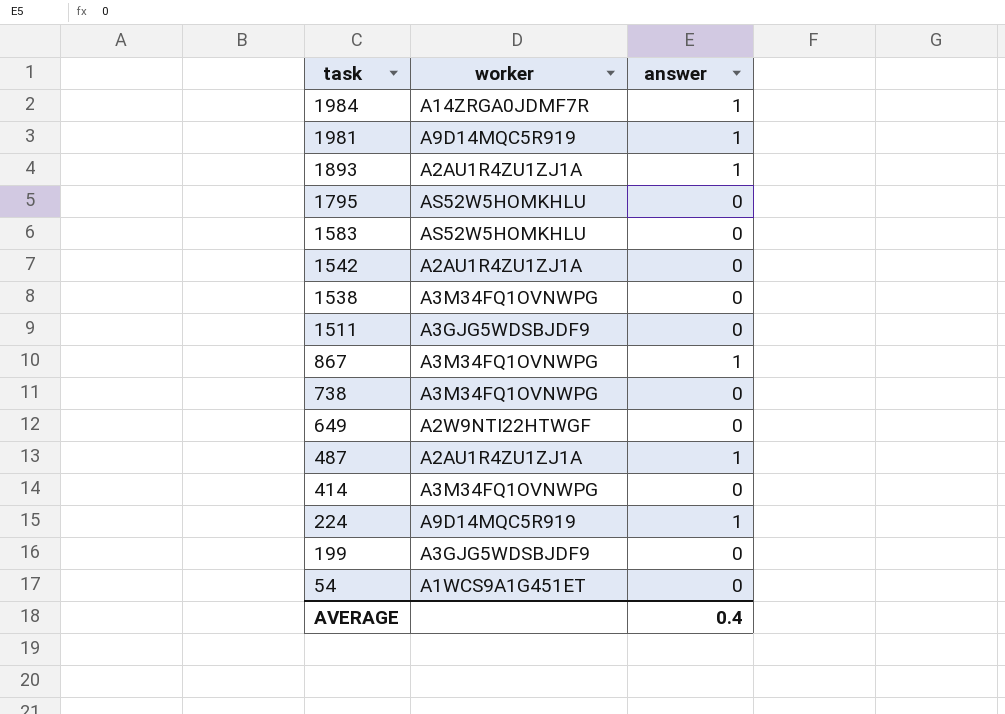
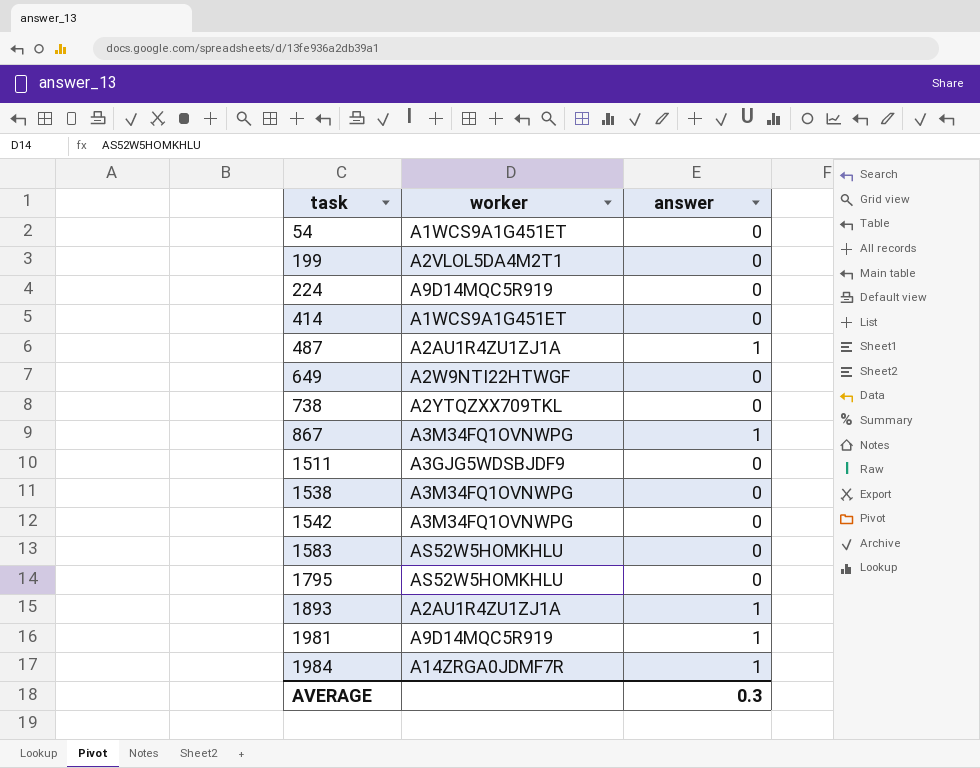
row order: task descending -> task ascending
199 | worker: A3GJG5WDSBJDF9 -> A2VLOL5DA4M2T1
224 | answer: 1 -> 0
414 | worker: A3M34FQ1OVNWPG -> A1WCS9A1G451ET
738 | worker: A3M34FQ1OVNWPG -> A2YTQZXX709TKL
1542 | worker: A2AU1R4ZU1ZJ1A -> A3M34FQ1OVNWPG
AVERAGE | answer: 0.4 -> 0.3

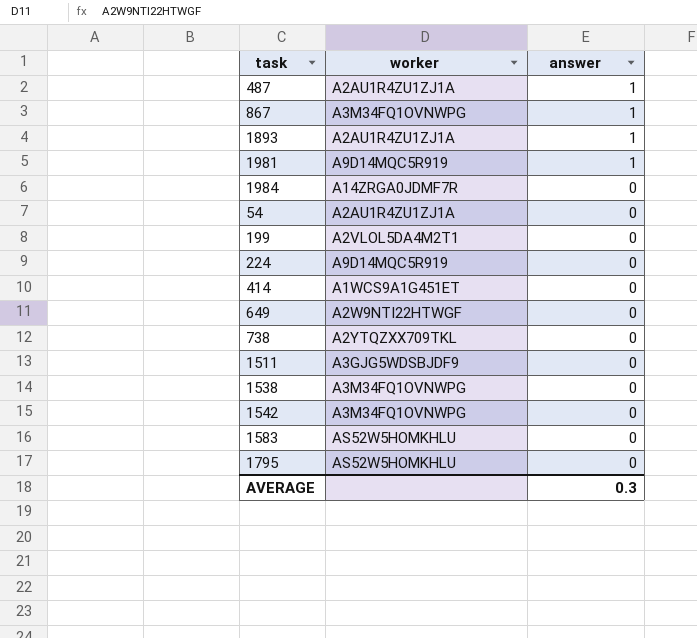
row order: task ascending -> answer descending
1984 | answer: 1 -> 0
54 | worker: A1WCS9A1G451ET -> A2AU1R4ZU1ZJ1A

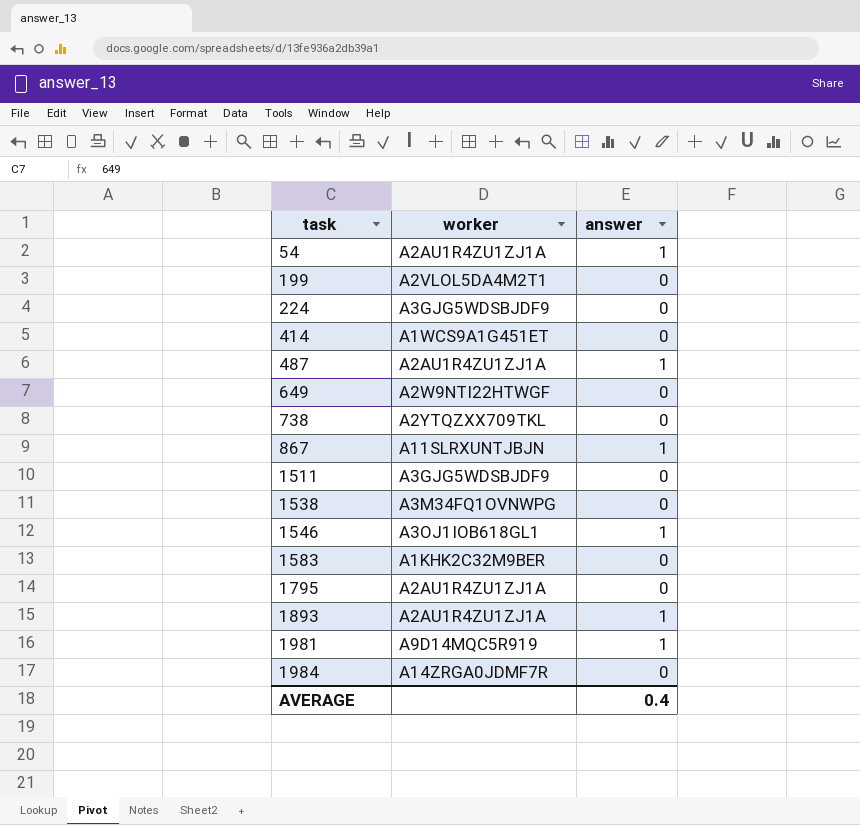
row order: answer descending -> task ascending
row 1542: A3M34FQ1OVNWPG | 0 -> none
54 | answer: 0 -> 1
224 | worker: A9D14MQC5R919 -> A3GJG5WDSBJDF9
867 | worker: A3M34FQ1OVNWPG -> A11SLRXUNTJBJN
row 1546: none -> A3OJ1IOB618GL1 | 1
1583 | worker: AS52W5HOMKHLU -> A1KHK2C32M9BER
1795 | worker: AS52W5HOMKHLU -> A2AU1R4ZU1ZJ1A
AVERAGE | answer: 0.3 -> 0.4

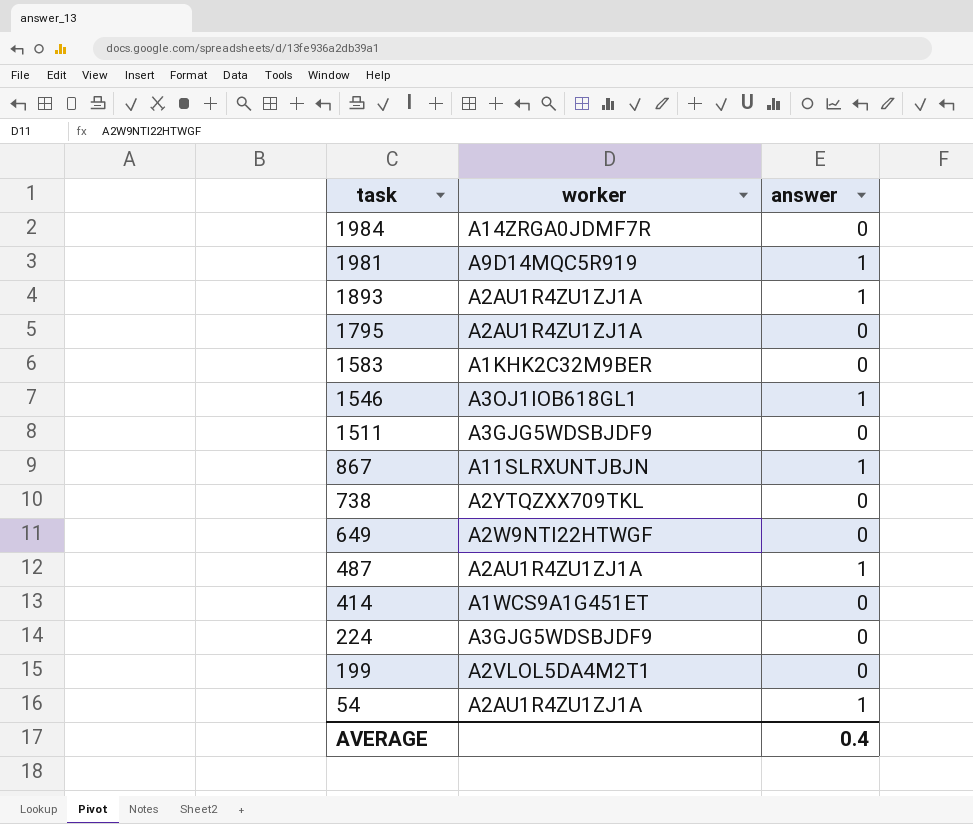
row order: task ascending -> task descending
row 1538: A3M34FQ1OVNWPG | 0 -> none

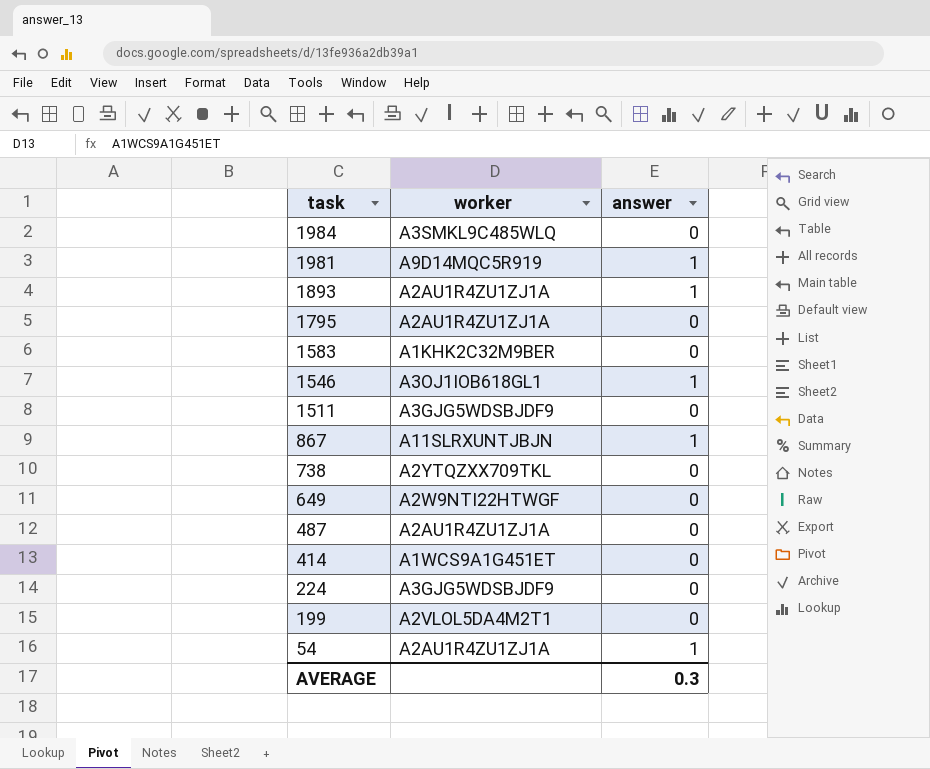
1984 | worker: A14ZRGA0JDMF7R -> A3SMKL9C485WLQ
487 | answer: 1 -> 0
AVERAGE | answer: 0.4 -> 0.3

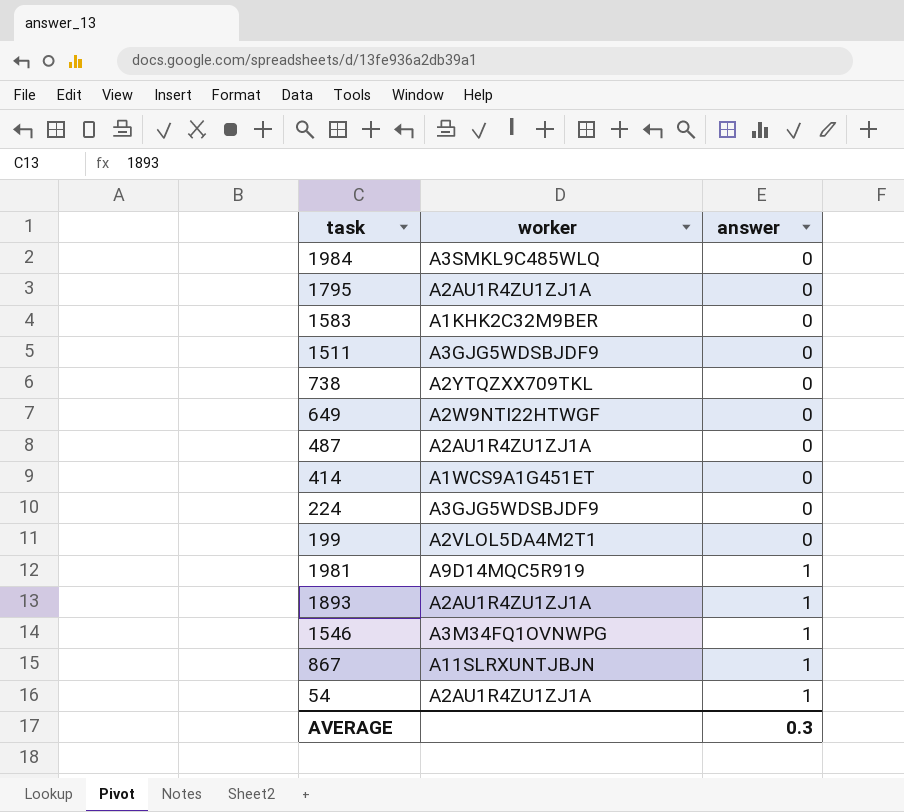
row order: task descending -> answer ascending
1546 | worker: A3OJ1IOB618GL1 -> A3M34FQ1OVNWPG

